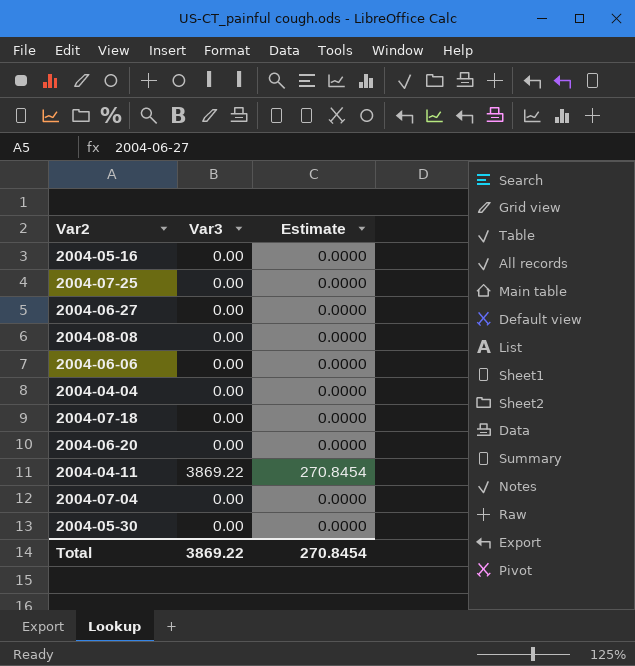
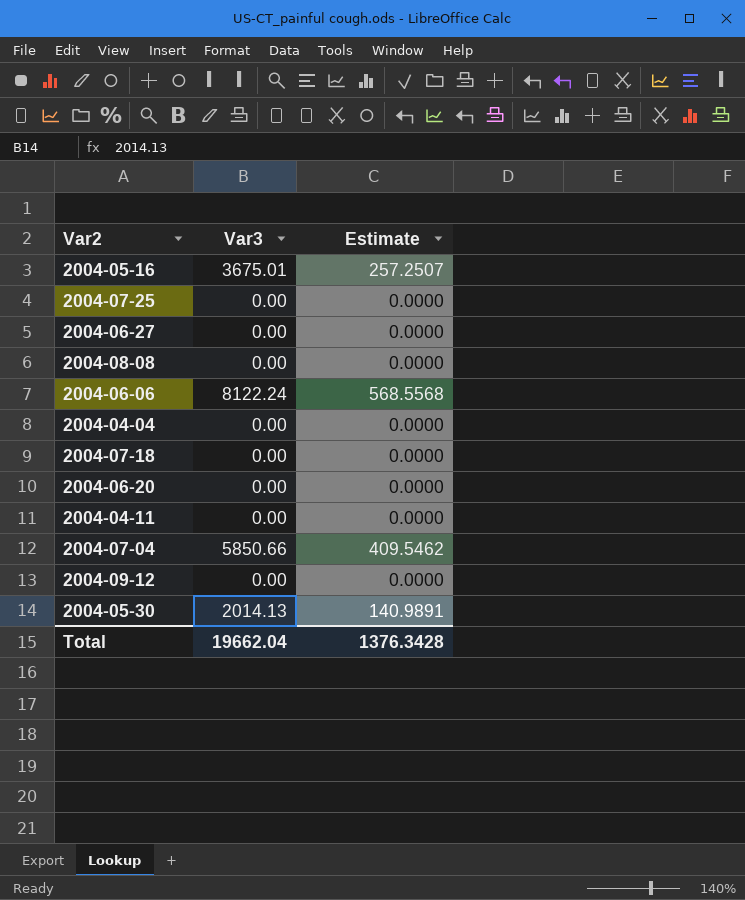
2004-05-16 | Var3: 0.00 -> 3675.01
2004-05-16 | Estimate: 0.0000 -> 257.2507
2004-06-06 | Var3: 0.00 -> 8122.24
2004-06-06 | Estimate: 0.0000 -> 568.5568
2004-04-11 | Var3: 3869.22 -> 0.00
2004-04-11 | Estimate: 270.8454 -> 0.0000
2004-07-04 | Var3: 0.00 -> 5850.66
2004-07-04 | Estimate: 0.0000 -> 409.5462
row 2004-09-12: none -> 0.00 | 0.0000
2004-05-30 | Var3: 0.00 -> 2014.13
2004-05-30 | Estimate: 0.0000 -> 140.9891
Total | Var3: 3869.22 -> 19662.04
Total | Estimate: 270.8454 -> 1376.3428

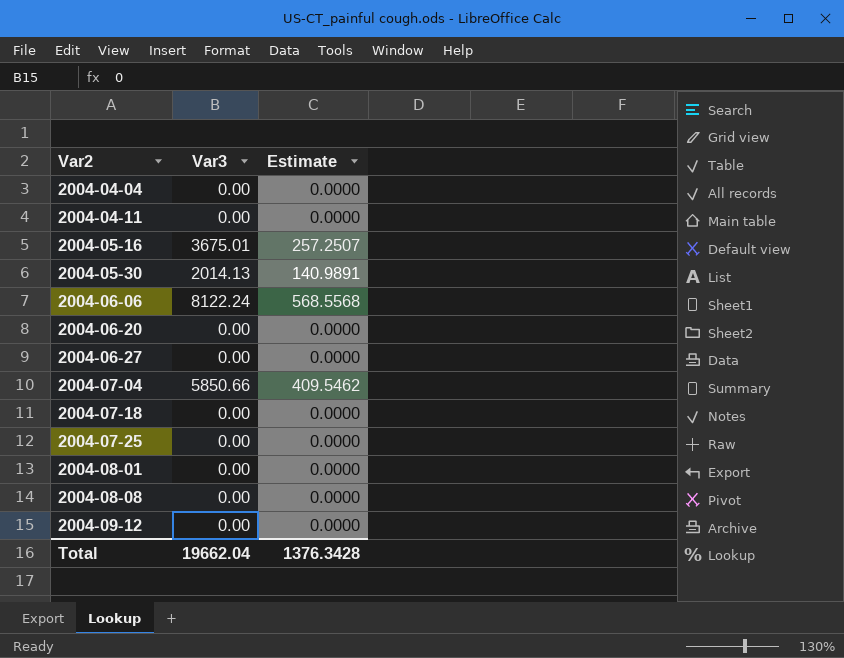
row order: none -> Var2 ascending
row 2004-08-01: none -> 0.00 | 0.0000

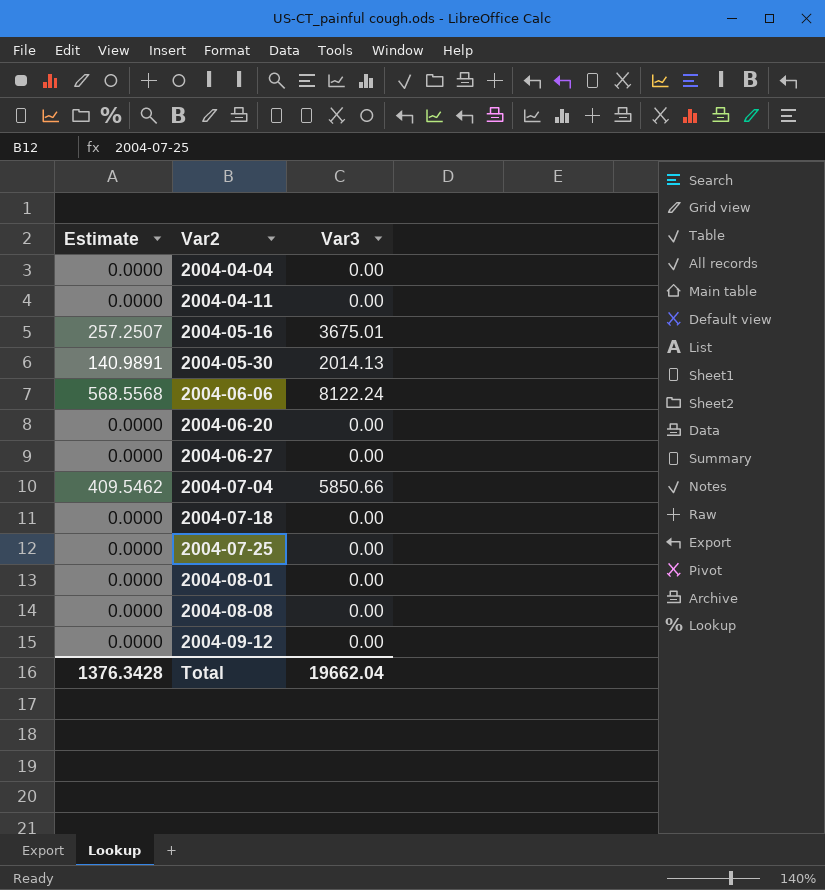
column Estimate | position: 3 -> 1

